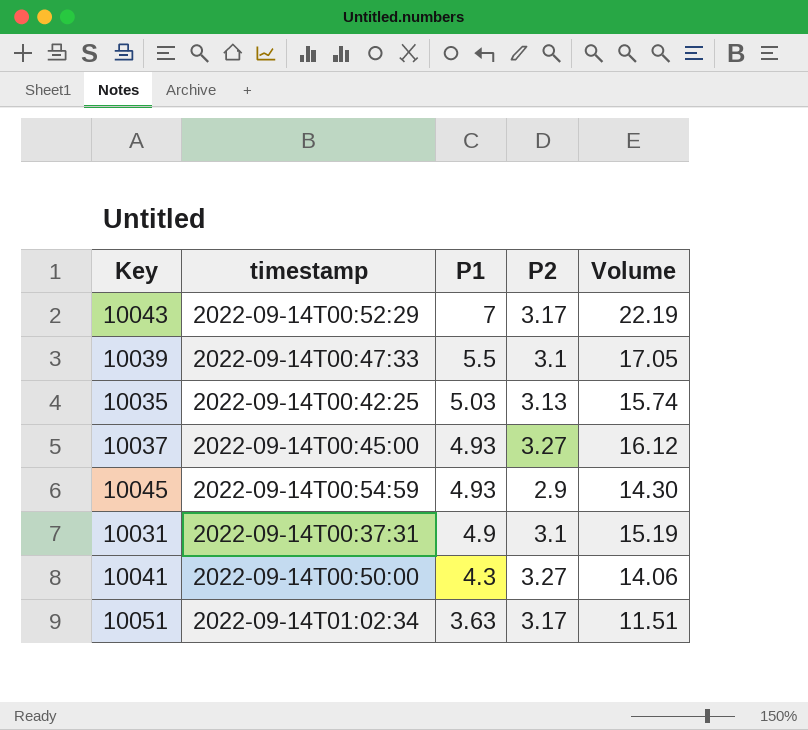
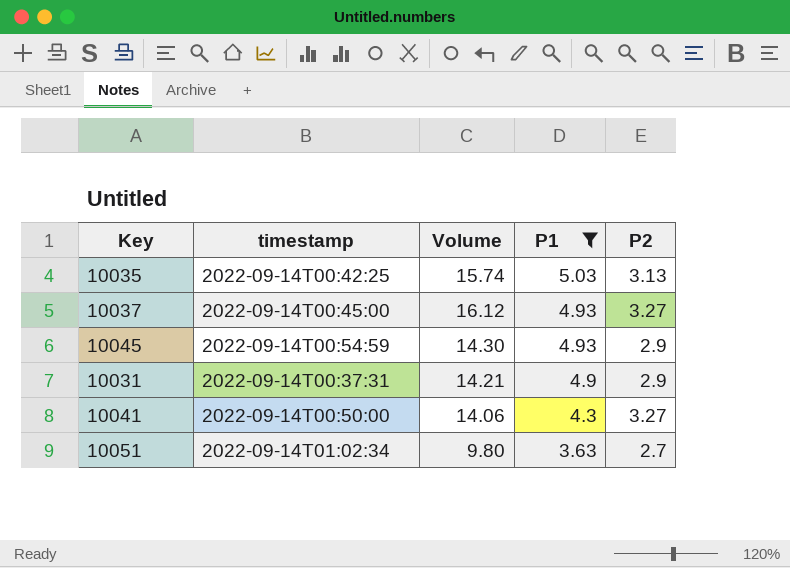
filter: none -> P1 <= 5.03
column Volume | position: 5 -> 3
10031 | Volume: 15.19 -> 14.21
10031 | P2: 3.1 -> 2.9
10051 | Volume: 11.51 -> 9.80
10051 | P2: 3.17 -> 2.7

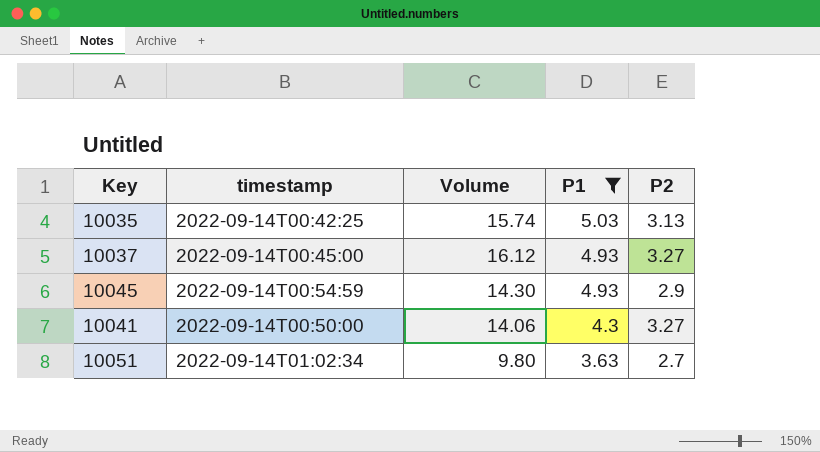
row 10031: 2022-09-14T00:37:31 | 14.21 | 4.9 | 2.9 -> none

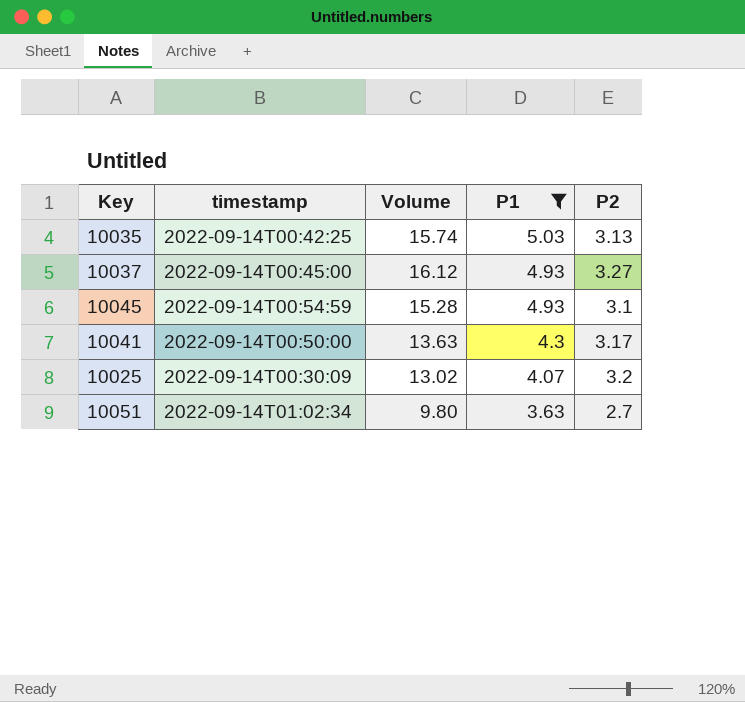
10045 | Volume: 14.30 -> 15.28
10045 | P2: 2.9 -> 3.1
10041 | Volume: 14.06 -> 13.63
10041 | P2: 3.27 -> 3.17
row 10025: none -> 2022-09-14T00:30:09 | 13.02 | 4.07 | 3.2

